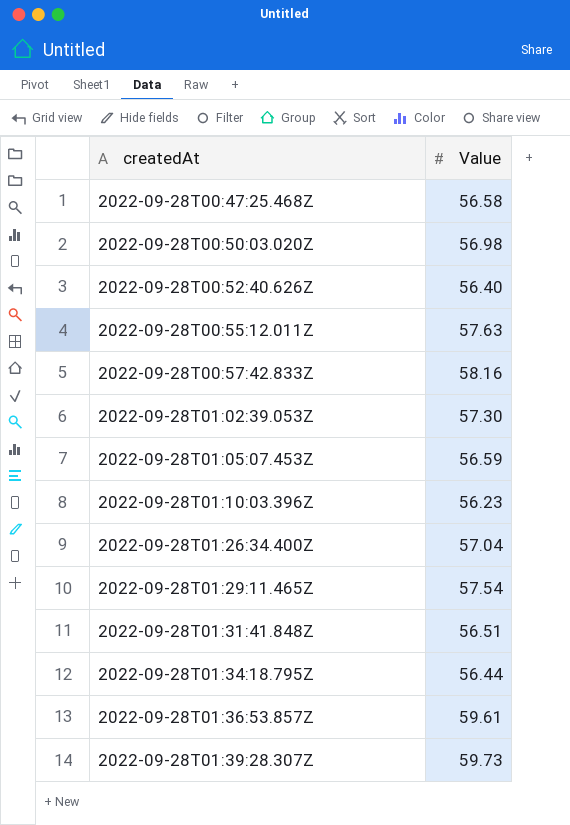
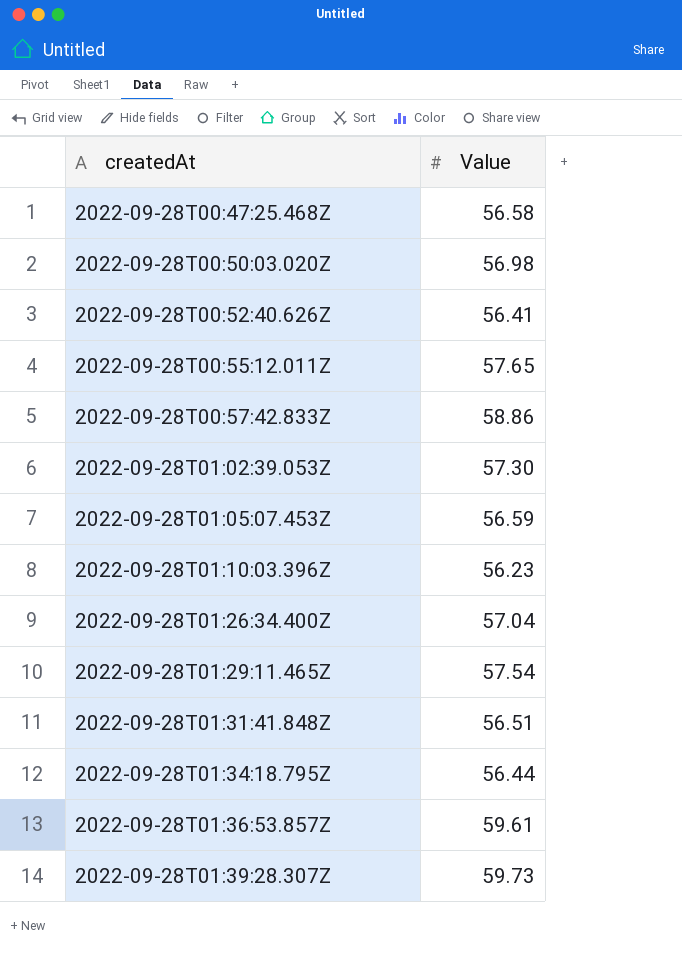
2022-09-28T00:52:40.626Z | Value: 56.40 -> 56.41
2022-09-28T00:55:12.011Z | Value: 57.63 -> 57.65
2022-09-28T00:57:42.833Z | Value: 58.16 -> 58.86

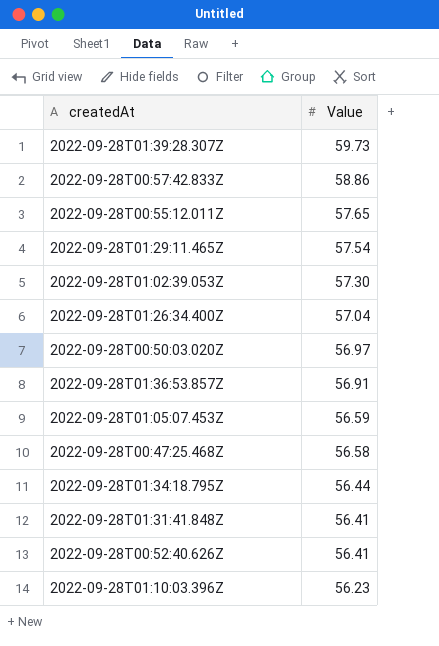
row order: createdAt ascending -> Value descending
2022-09-28T00:50:03.020Z | Value: 56.98 -> 56.97
2022-09-28T01:36:53.857Z | Value: 59.61 -> 56.91
2022-09-28T01:31:41.848Z | Value: 56.51 -> 56.41

